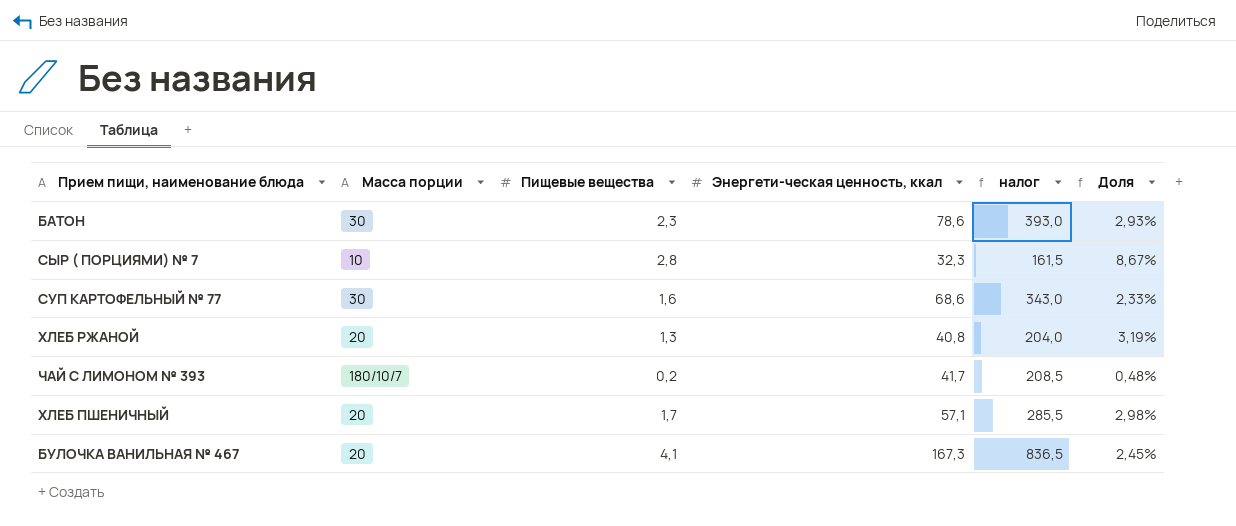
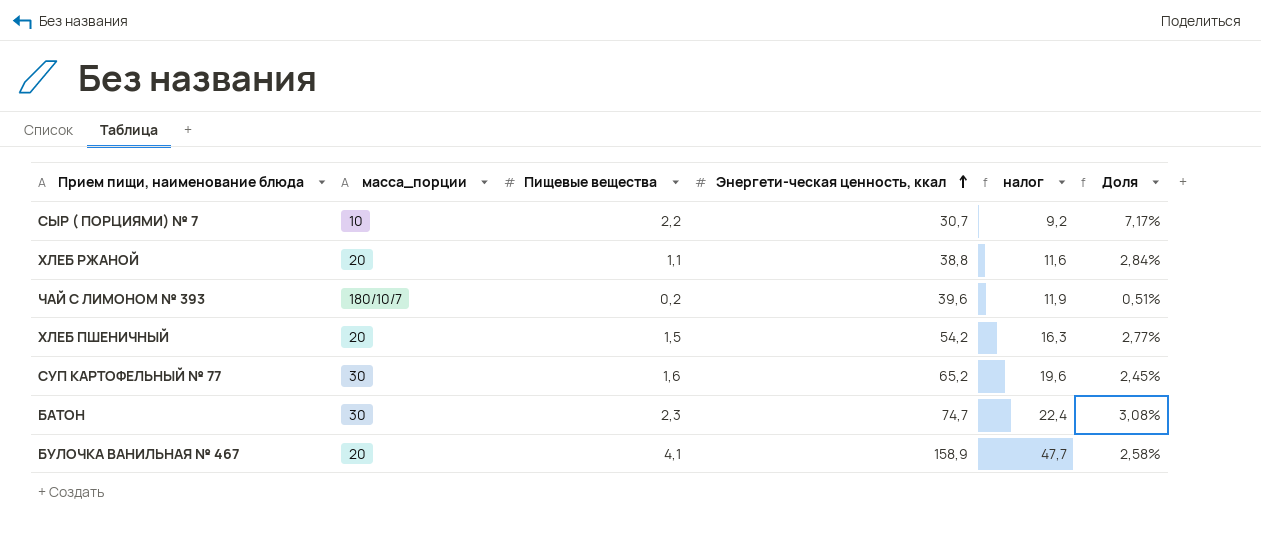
row order: none -> Энергети-ческая ценность, ккал ascending
column name: Масса порции -> масса_порции
column налог | formula: [Энергети-ческая ценность, ккал] * 5 -> [Энергети-ческая ценность, ккал] * 0,3
СЫР ( ПОРЦИЯМИ) № 7 | Пищевые вещества: 2,8 -> 2,2
СЫР ( ПОРЦИЯМИ) № 7 | Энергети-ческая ценность, ккал: 32,3 -> 30,7
СЫР ( ПОРЦИЯМИ) № 7 | Доля: 8,67% -> 7,17%
ХЛЕБ РЖАНОЙ | Пищевые вещества: 1,3 -> 1,1
ХЛЕБ РЖАНОЙ | Энергети-ческая ценность, ккал: 40,8 -> 38,8
ХЛЕБ РЖАНОЙ | Доля: 3,19% -> 2,84%
ЧАЙ С ЛИМОНОМ № 393 | Энергети-ческая ценность, ккал: 41,7 -> 39,6
ЧАЙ С ЛИМОНОМ № 393 | Доля: 0,48% -> 0,51%
ХЛЕБ ПШЕНИЧНЫЙ | Пищевые вещества: 1,7 -> 1,5
ХЛЕБ ПШЕНИЧНЫЙ | Энергети-ческая ценность, ккал: 57,1 -> 54,2
ХЛЕБ ПШЕНИЧНЫЙ | Доля: 2,98% -> 2,77%
СУП КАРТОФЕЛЬНЫЙ № 77 | Энергети-ческая ценность, ккал: 68,6 -> 65,2
СУП КАРТОФЕЛЬНЫЙ № 77 | Доля: 2,33% -> 2,45%
БАТОН | Энергети-ческая ценность, ккал: 78,6 -> 74,7
БАТОН | Доля: 2,93% -> 3,08%
БУЛОЧКА ВАНИЛЬНАЯ № 467 | Энергети-ческая ценность, ккал: 167,3 -> 158,9
БУЛОЧКА ВАНИЛЬНАЯ № 467 | Доля: 2,45% -> 2,58%

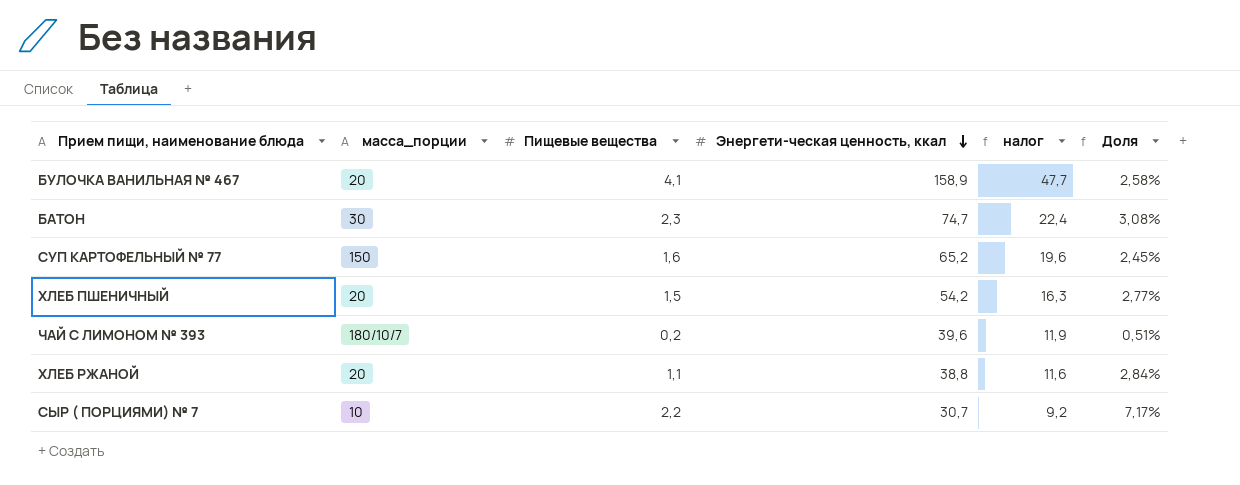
row order: Энергети-ческая ценность, ккал ascending -> Энергети-ческая ценность, ккал descending
СУП КАРТОФЕЛЬНЫЙ № 77 | масса_порции: 30 -> 150

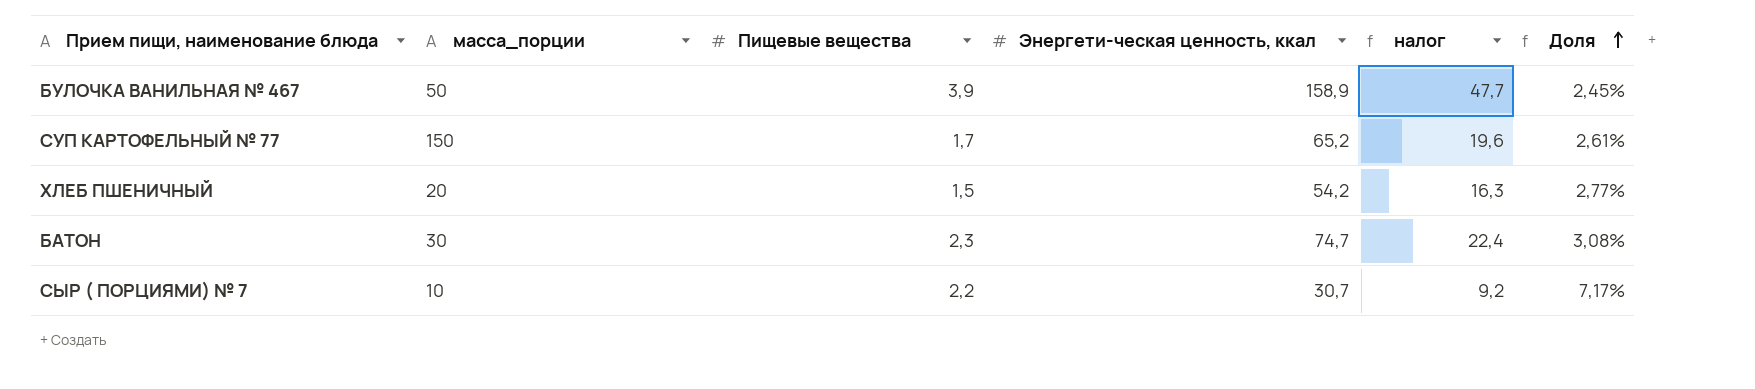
row order: Энергети-ческая ценность, ккал descending -> Доля ascending
row ЧАЙ С ЛИМОНОМ № 393: 180/10/7 | 0,2 | 39,6 | 11,9 | 0,51% -> none
row ХЛЕБ РЖАНОЙ: 20 | 1,1 | 38,8 | 11,6 | 2,84% -> none
БУЛОЧКА ВАНИЛЬНАЯ № 467 | масса_порции: 20 -> 50
БУЛОЧКА ВАНИЛЬНАЯ № 467 | Пищевые вещества: 4,1 -> 3,9
БУЛОЧКА ВАНИЛЬНАЯ № 467 | Доля: 2,58% -> 2,45%
СУП КАРТОФЕЛЬНЫЙ № 77 | Пищевые вещества: 1,6 -> 1,7
СУП КАРТОФЕЛЬНЫЙ № 77 | Доля: 2,45% -> 2,61%

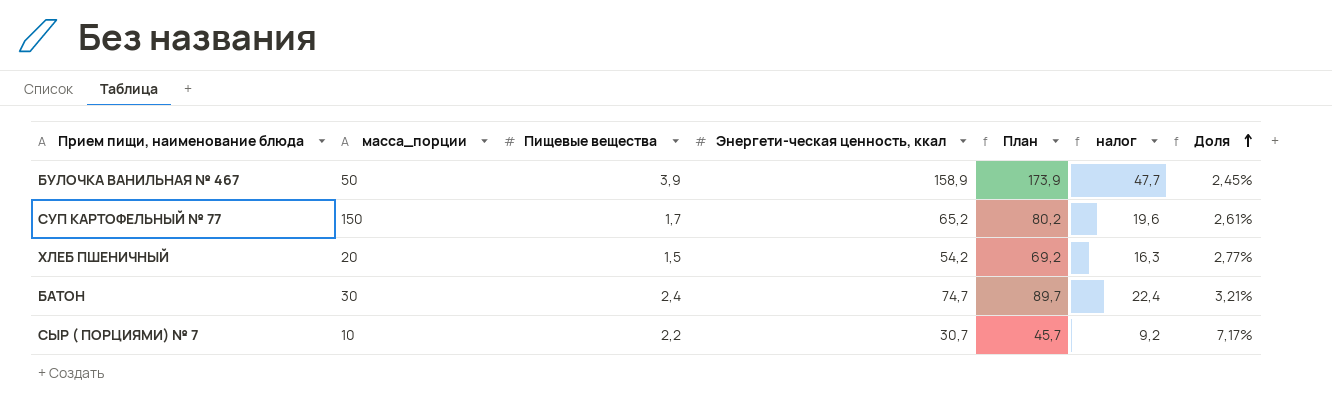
column План | formula: none -> [Энергети-ческая ценность, ккал] + 15
БАТОН | Пищевые вещества: 2,3 -> 2,4
БАТОН | Доля: 3,08% -> 3,21%

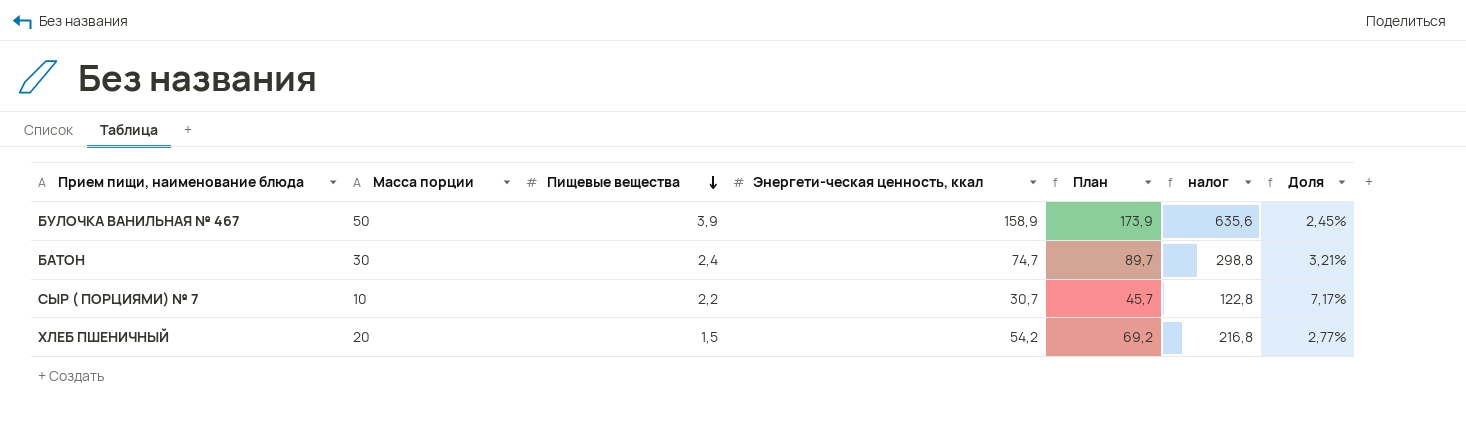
row order: Доля ascending -> Пищевые вещества descending
column name: масса_порции -> Масса порции
column налог | formula: [Энергети-ческая ценность, ккал] * 0,3 -> [Энергети-ческая ценность, ккал] * 4
row СУП КАРТОФЕЛЬНЫЙ № 77: 150 | 1,7 | 65,2 | 80,2 | 19,6 | 2,61% -> none

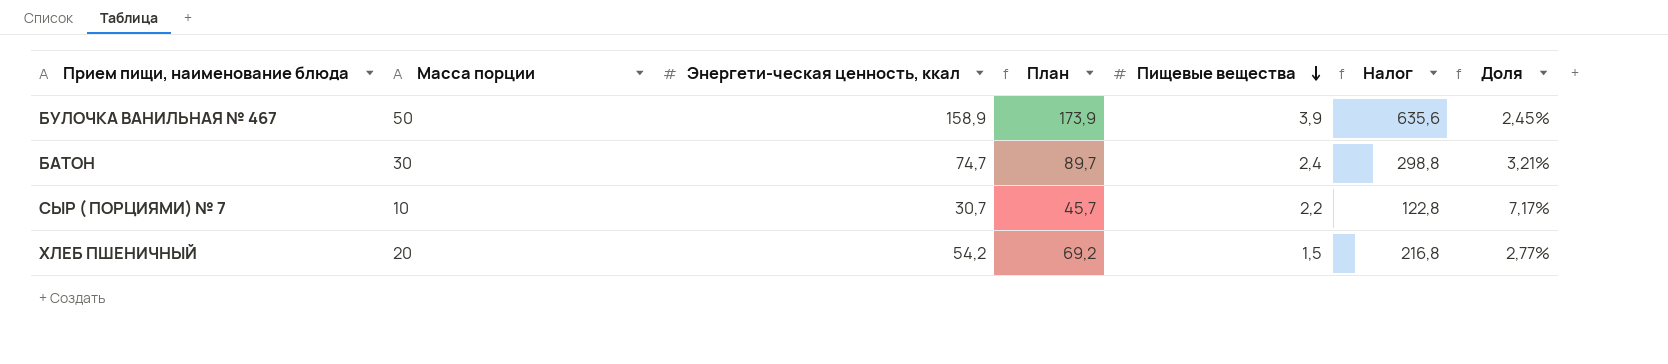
column Пищевые вещества | position: 3 -> 5
column name: налог -> Налог

